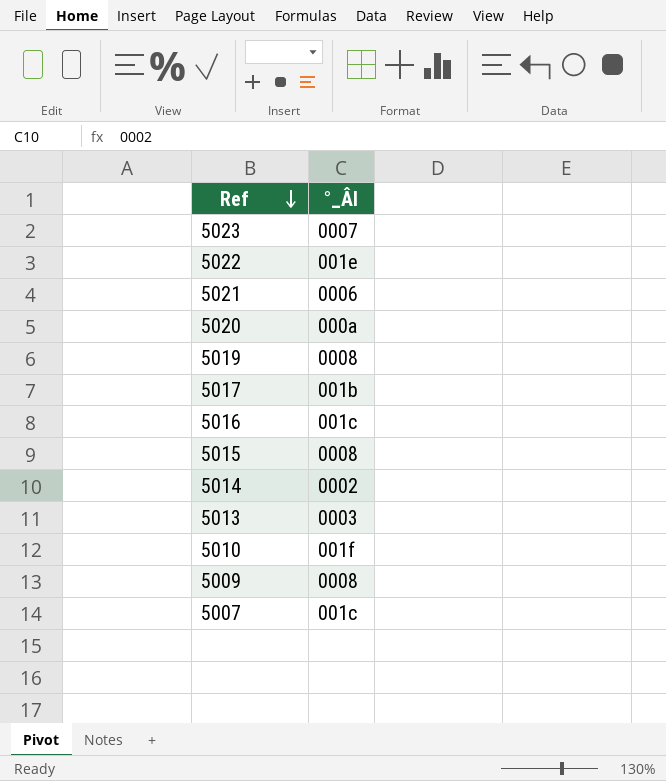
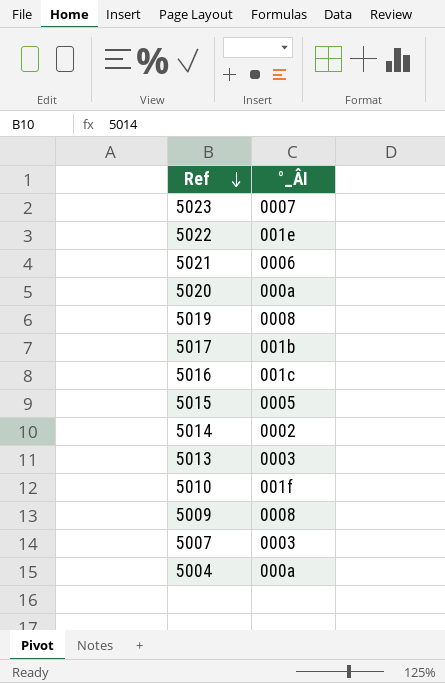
5015 | °_ÂI: 0008 -> 0005
5007 | °_ÂI: 001c -> 0003
row 5004: none -> 000a

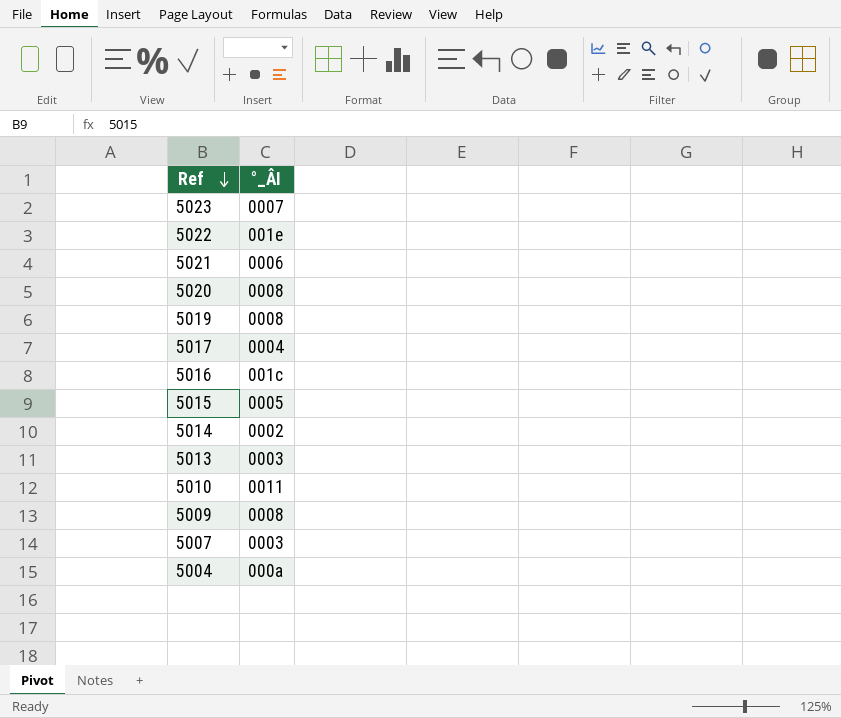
5020 | °_ÂI: 000a -> 0008
5017 | °_ÂI: 001b -> 0004
5010 | °_ÂI: 001f -> 0011

